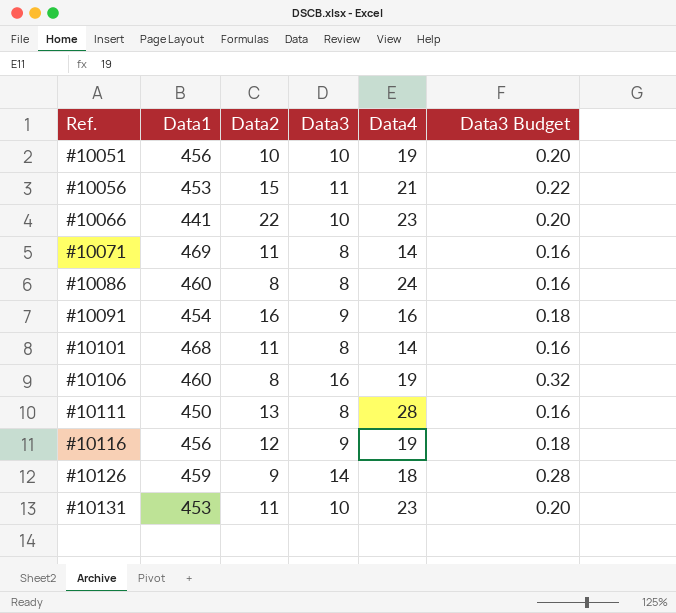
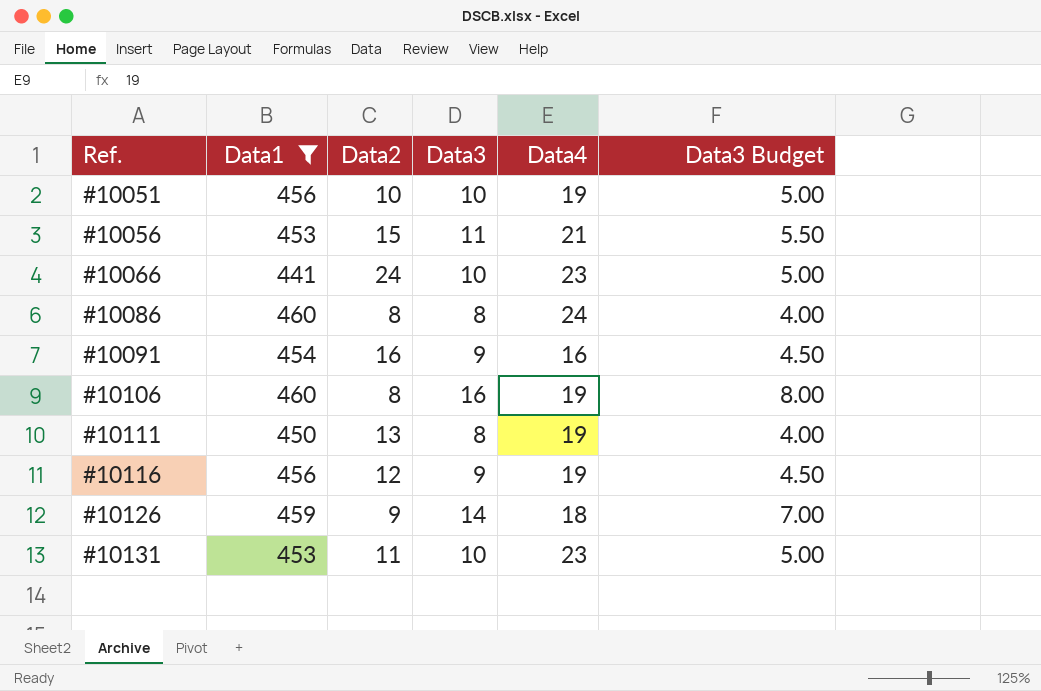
filter: none -> Data1 <= 460
column Data3 Budget | formula: [Data3] * 0.02 -> [Data3] * 0.5
#10066 | Data2: 22 -> 24
#10111 | Data4: 28 -> 19

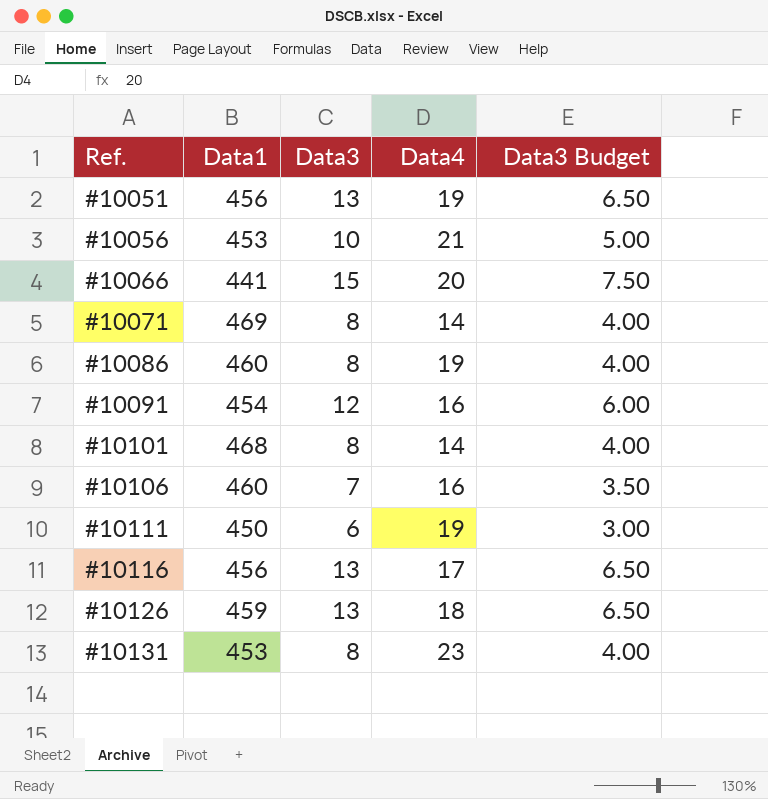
filter: Data1 <= 460 -> none
column Data2 | position: 3 -> none
#10051 | Data3: 10 -> 13
#10051 | Data3 Budget: 5.00 -> 6.50
#10056 | Data3: 11 -> 10
#10056 | Data3 Budget: 5.50 -> 5.00
#10066 | Data3: 10 -> 15
#10066 | Data4: 23 -> 20
#10066 | Data3 Budget: 5.00 -> 7.50
#10086 | Data4: 24 -> 19
#10091 | Data3: 9 -> 12
#10091 | Data3 Budget: 4.50 -> 6.00
#10106 | Data3: 16 -> 7
#10106 | Data4: 19 -> 16
#10106 | Data3 Budget: 8.00 -> 3.50
#10111 | Data3: 8 -> 6
#10111 | Data3 Budget: 4.00 -> 3.00
#10116 | Data3: 9 -> 13
#10116 | Data4: 19 -> 17
#10116 | Data3 Budget: 4.50 -> 6.50
#10126 | Data3: 14 -> 13
#10126 | Data3 Budget: 7.00 -> 6.50
#10131 | Data3: 10 -> 8
#10131 | Data3 Budget: 5.00 -> 4.00

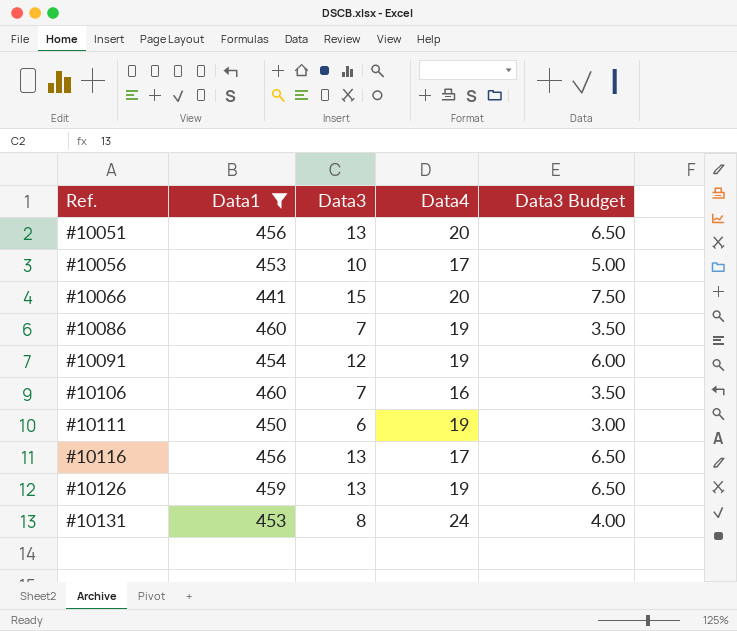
filter: none -> Data1 <= 460
#10051 | Data4: 19 -> 20
#10056 | Data4: 21 -> 17
#10086 | Data3: 8 -> 7
#10086 | Data3 Budget: 4.00 -> 3.50
#10091 | Data4: 16 -> 19
#10126 | Data4: 18 -> 19
#10131 | Data4: 23 -> 24

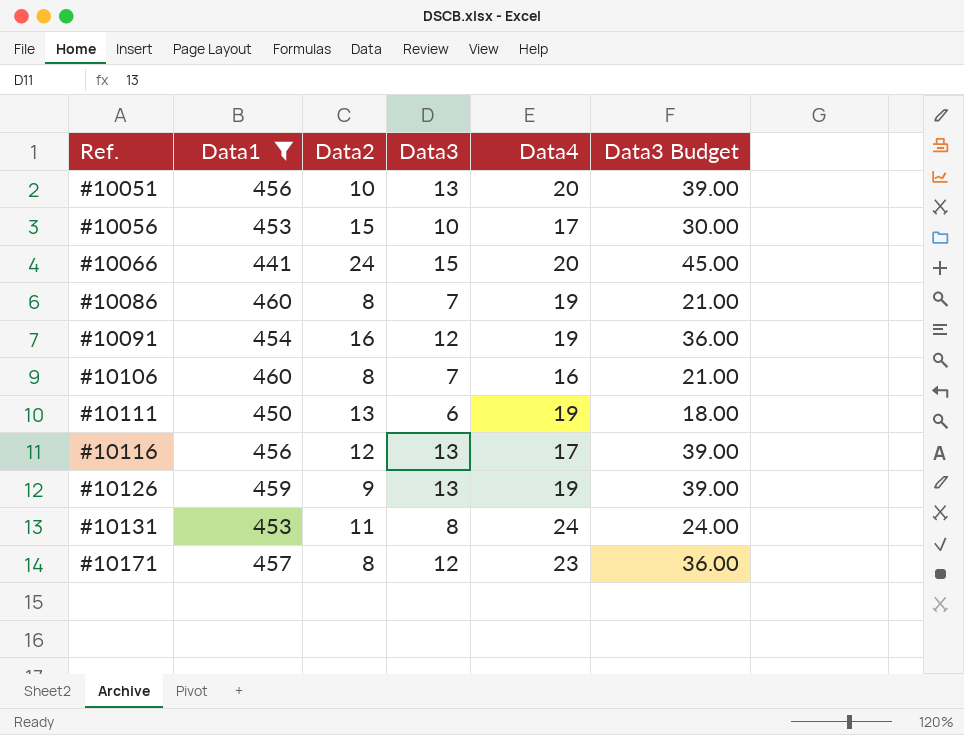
column Data2 | position: none -> 3
column Data3 Budget | formula: [Data3] * 0.5 -> [Data3] * 3
row #10171: none -> 457 | 8 | 12 | 23 | 36.00

